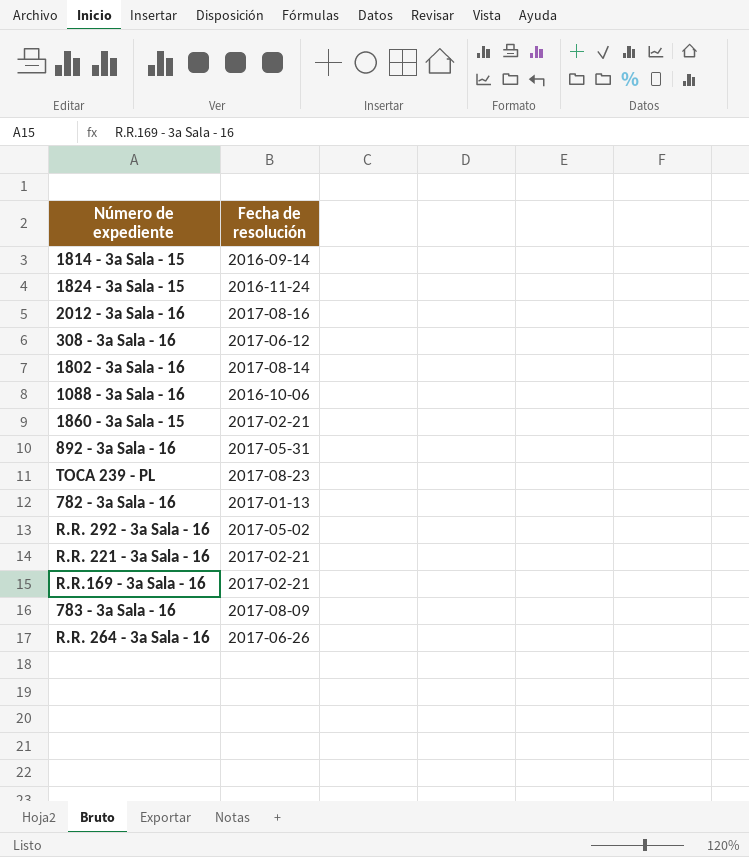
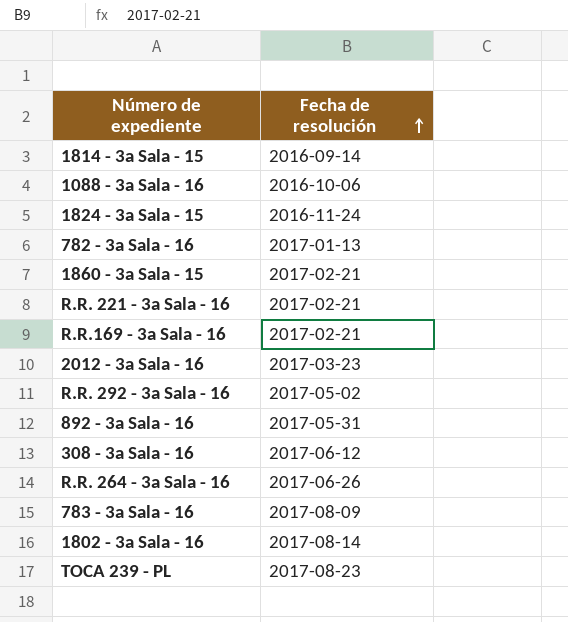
row order: none -> Fecha de resolución ascending
2012 - 3a Sala - 16 | Fecha de resolución: 2017-08-16 -> 2017-03-23

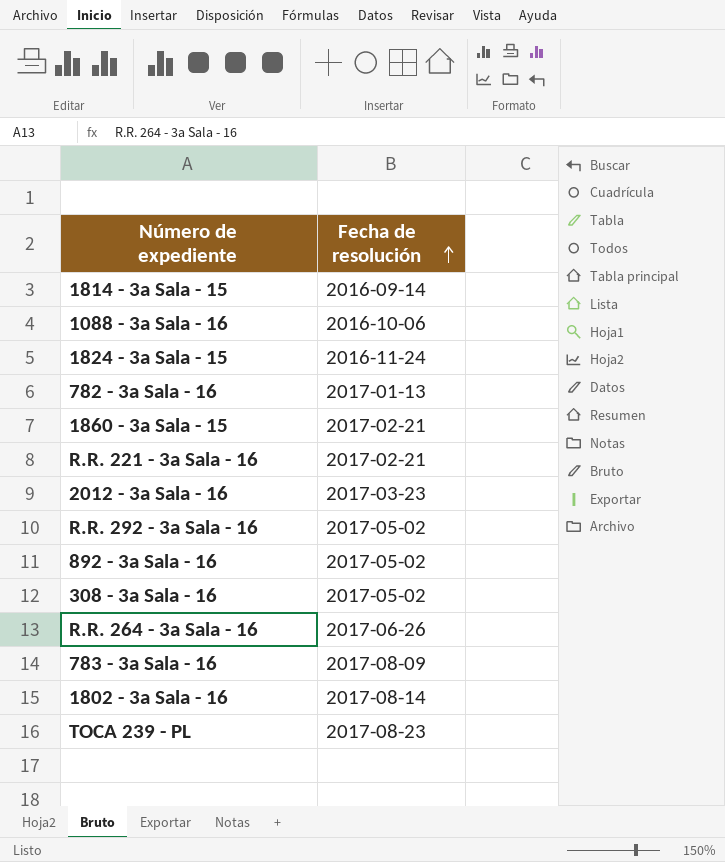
row R.R.169 - 3a Sala - 16: 2017-02-21 -> none
892 - 3a Sala - 16 | Fecha de resolución: 2017-05-31 -> 2017-05-02
308 - 3a Sala - 16 | Fecha de resolución: 2017-06-12 -> 2017-05-02

